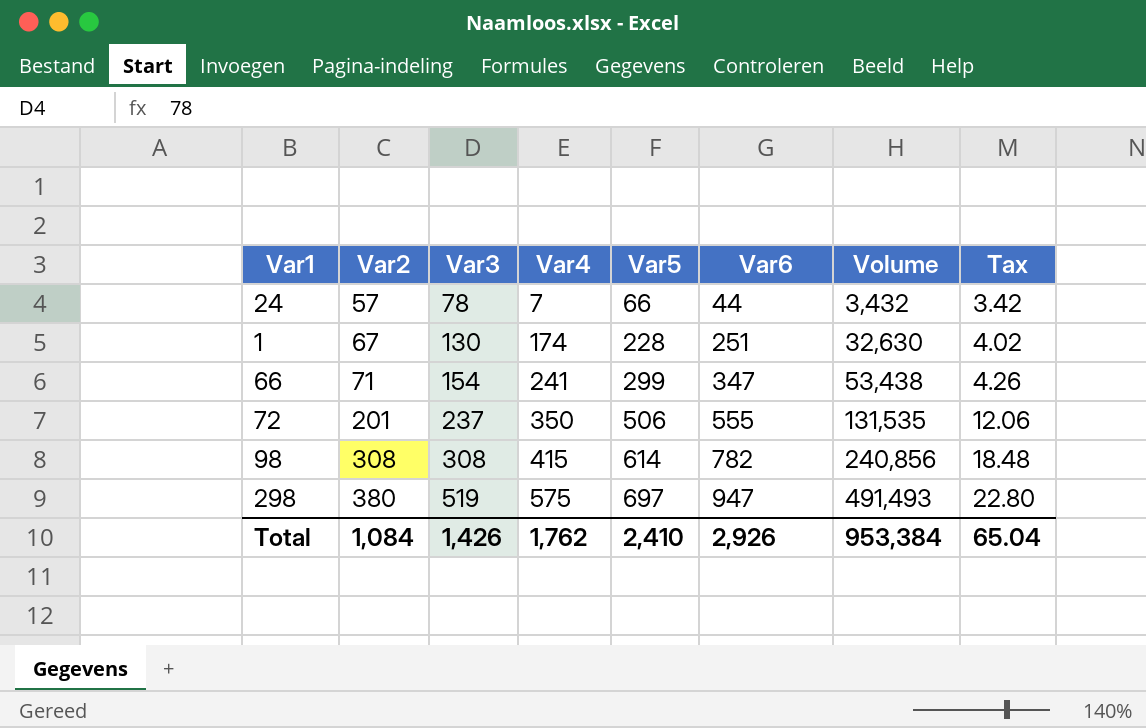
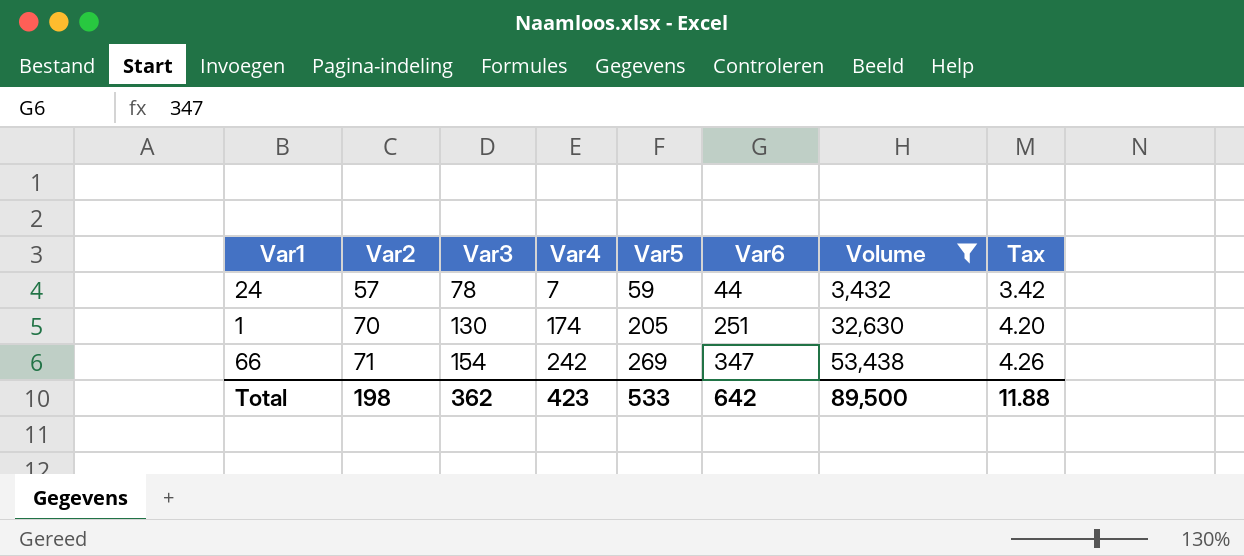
filter: none -> Volume <= 53,438
24 | Var5: 66 -> 59
1 | Var2: 67 -> 70
1 | Var5: 228 -> 205
1 | Tax: 4.02 -> 4.20
66 | Var4: 241 -> 242
66 | Var5: 299 -> 269
Total | Var2: 1,084 -> 198
Total | Var3: 1,426 -> 362
Total | Var4: 1,762 -> 423
Total | Var5: 2,410 -> 533
Total | Var6: 2,926 -> 642
Total | Volume: 953,384 -> 89,500
Total | Tax: 65.04 -> 11.88

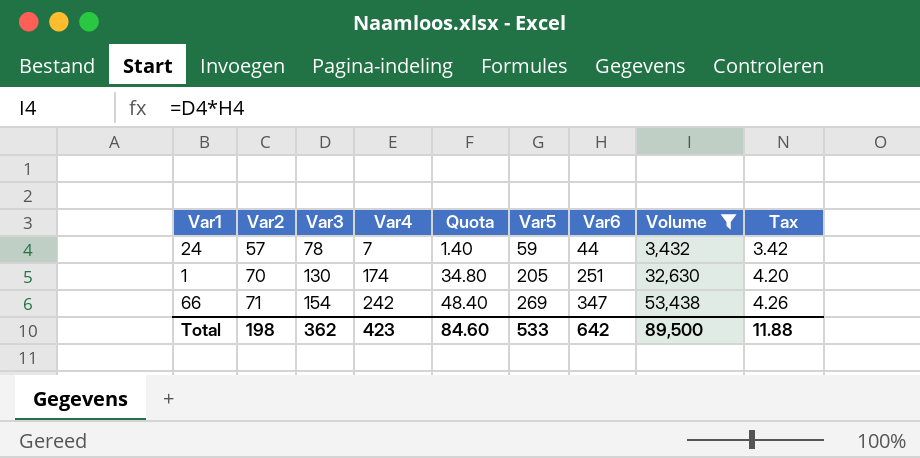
column Quota | formula: none -> [Var4] * 0.2

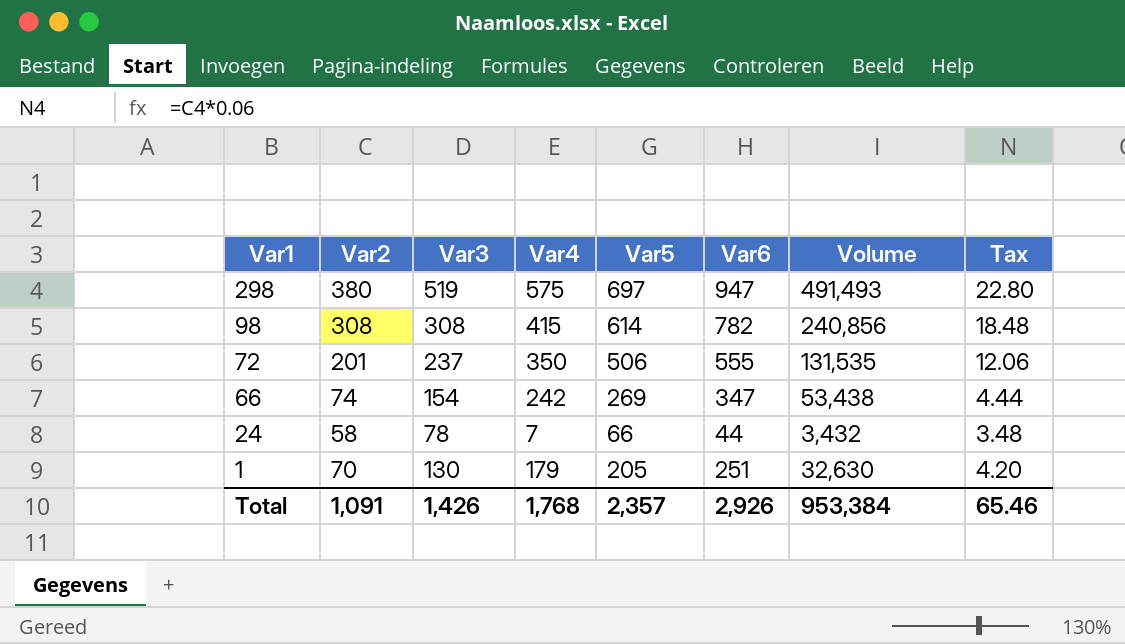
filter: Volume <= 53,438 -> none
row order: Var2 ascending -> Var1 descending
column Quota | formula: [Var4] * 0.2 -> none
66 | Var2: 71 -> 74
66 | Tax: 4.26 -> 4.44
24 | Var2: 57 -> 58
24 | Var5: 59 -> 66
24 | Tax: 3.42 -> 3.48
1 | Var4: 174 -> 179
Total | Var2: 198 -> 1,091
Total | Var3: 362 -> 1,426
Total | Var4: 423 -> 1,768
Total | Var5: 533 -> 2,357
Total | Var6: 642 -> 2,926
Total | Volume: 89,500 -> 953,384
Total | Tax: 11.88 -> 65.46

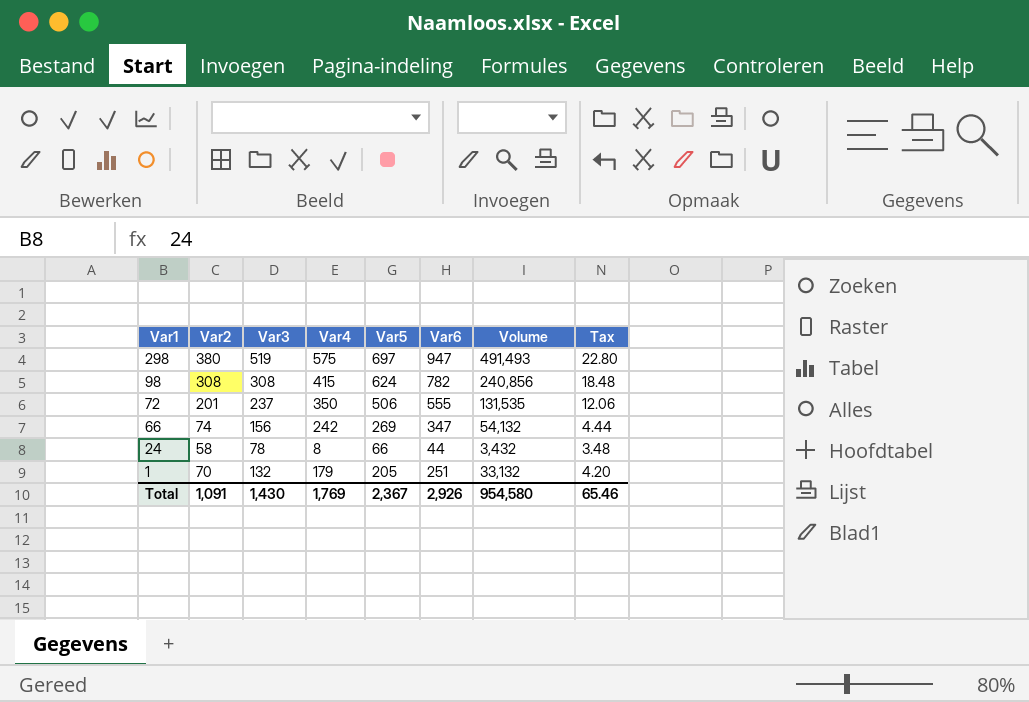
98 | Var5: 614 -> 624
66 | Var3: 154 -> 156
66 | Volume: 53,438 -> 54,132
24 | Var4: 7 -> 8
1 | Var3: 130 -> 132
1 | Volume: 32,630 -> 33,132
Total | Var3: 1,426 -> 1,430
Total | Var4: 1,768 -> 1,769
Total | Var5: 2,357 -> 2,367
Total | Volume: 953,384 -> 954,580

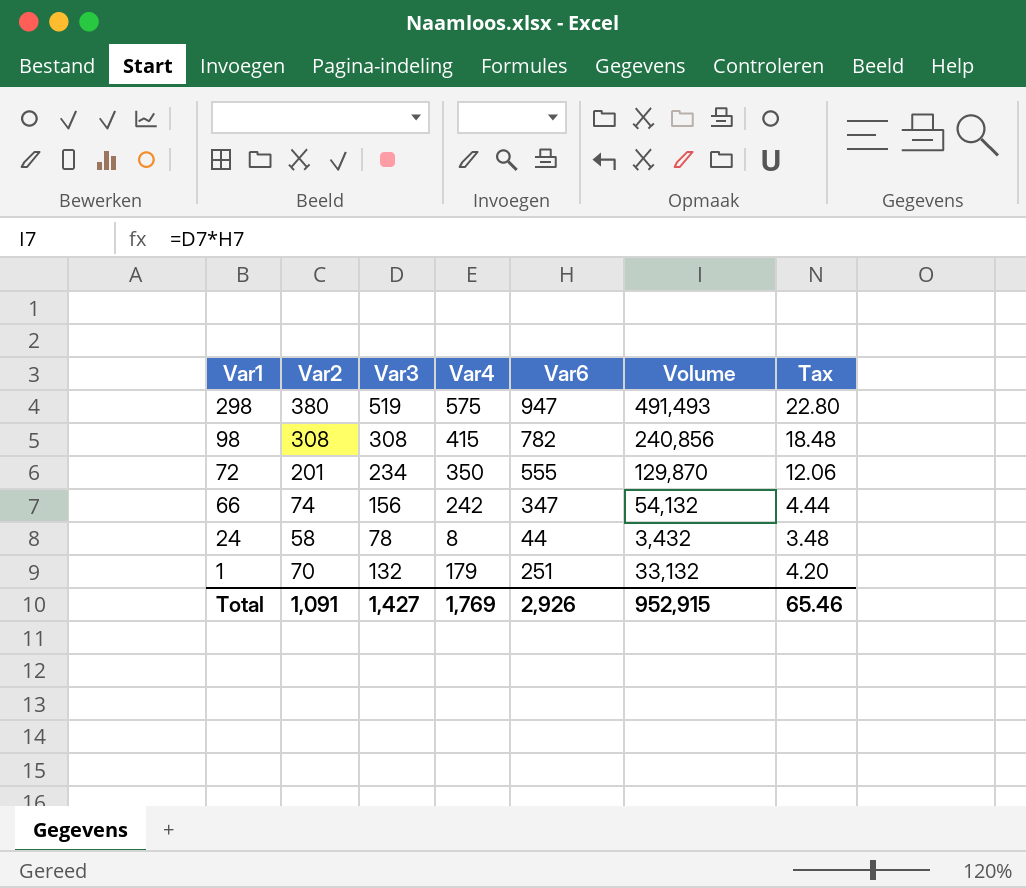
column Var5 | position: 5 -> none
72 | Var3: 237 -> 234
72 | Volume: 131,535 -> 129,870
Total | Var3: 1,430 -> 1,427
Total | Volume: 954,580 -> 952,915

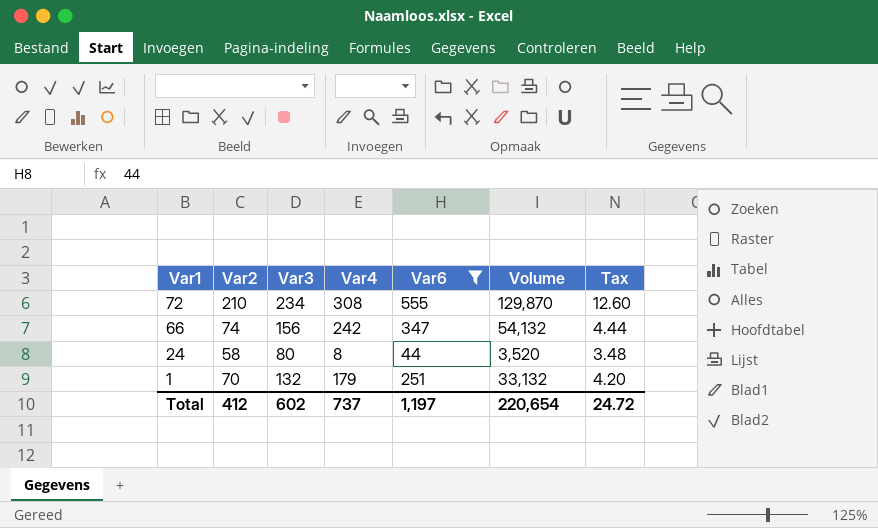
filter: none -> Var6 <= 555
72 | Var2: 201 -> 210
72 | Var4: 350 -> 308
72 | Tax: 12.06 -> 12.60
24 | Var3: 78 -> 80
24 | Volume: 3,432 -> 3,520
Total | Var2: 1,091 -> 412
Total | Var3: 1,427 -> 602
Total | Var4: 1,769 -> 737
Total | Var6: 2,926 -> 1,197
Total | Volume: 952,915 -> 220,654
Total | Tax: 65.46 -> 24.72

